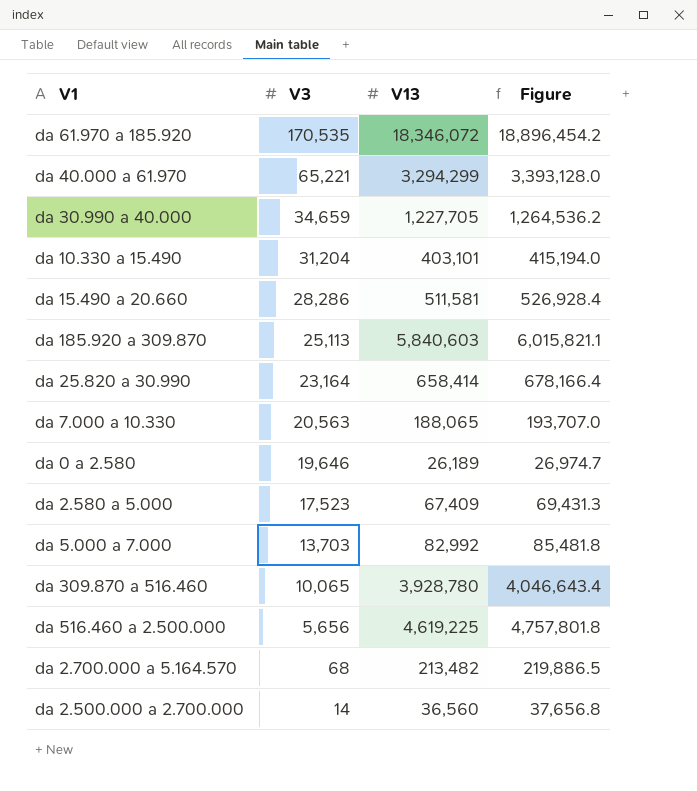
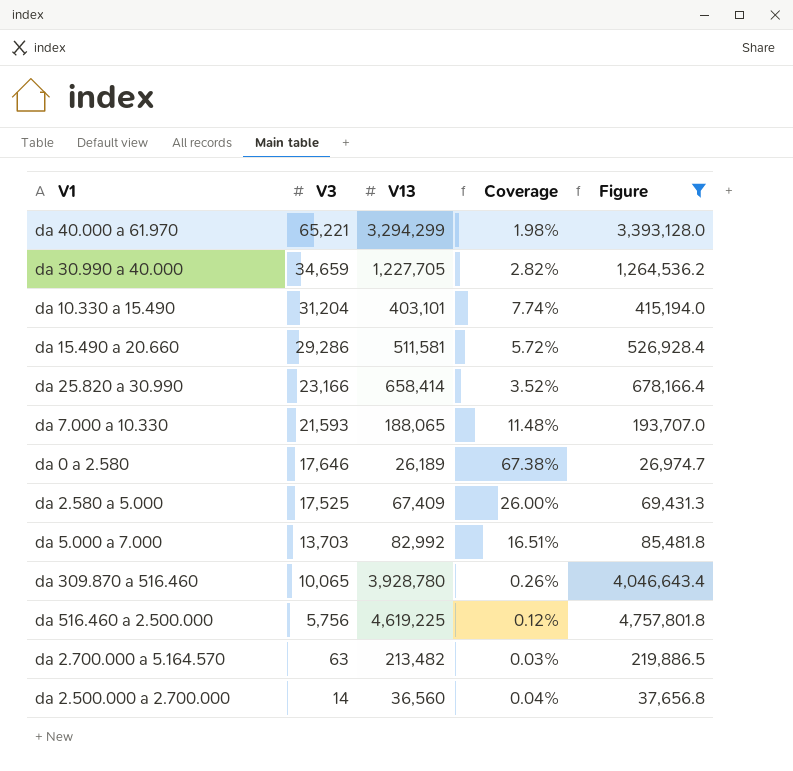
filter: none -> Figure <= 4,757,801.8
column Coverage | formula: none -> [V3] / [V13]
da 15.490 a 20.660 | V3: 28,286 -> 29,286
da 25.820 a 30.990 | V3: 23,164 -> 23,166
da 7.000 a 10.330 | V3: 20,563 -> 21,593
da 0 a 2.580 | V3: 19,646 -> 17,646
da 2.580 a 5.000 | V3: 17,523 -> 17,525
da 516.460 a 2.500.000 | V3: 5,656 -> 5,756
da 2.700.000 a 5.164.570 | V3: 68 -> 63

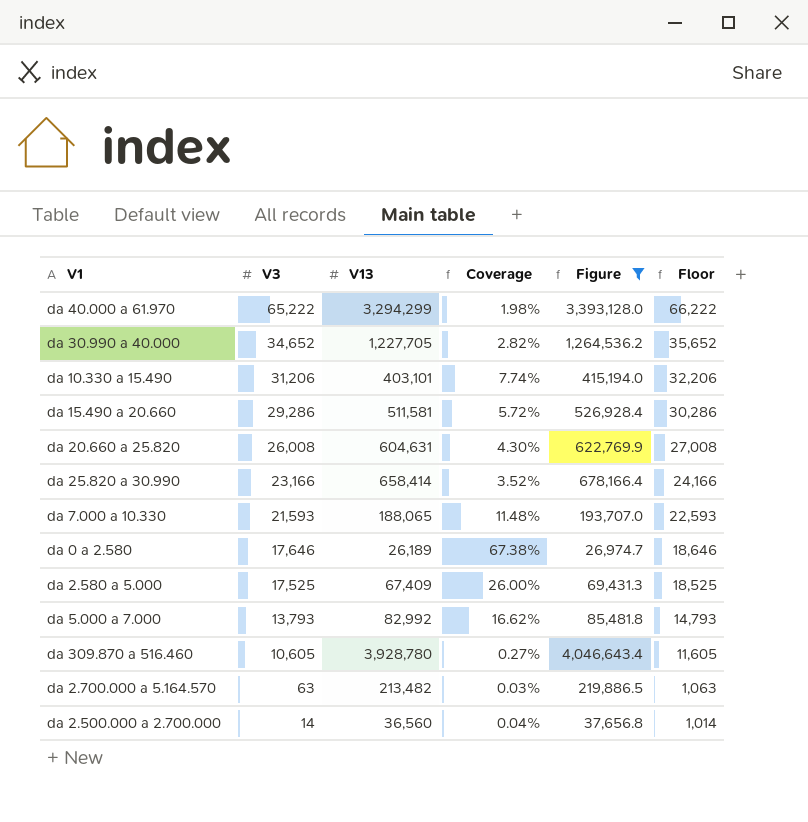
column Floor | formula: none -> [V3] + 1000
row da 516.460 a 2.500.000: 5,756 | 4,619,225 | 0.12% | 4,757,801.8 -> none
da 40.000 a 61.970 | V3: 65,221 -> 65,222
da 30.990 a 40.000 | V3: 34,659 -> 34,652
da 10.330 a 15.490 | V3: 31,204 -> 31,206
row da 20.660 a 25.820: none -> 26,008 | 604,631 | 4.30% | 622,769.9 | 27,008
da 5.000 a 7.000 | V3: 13,703 -> 13,793
da 5.000 a 7.000 | Coverage: 16.51% -> 16.62%
da 309.870 a 516.460 | V3: 10,065 -> 10,605
da 309.870 a 516.460 | Coverage: 0.26% -> 0.27%

